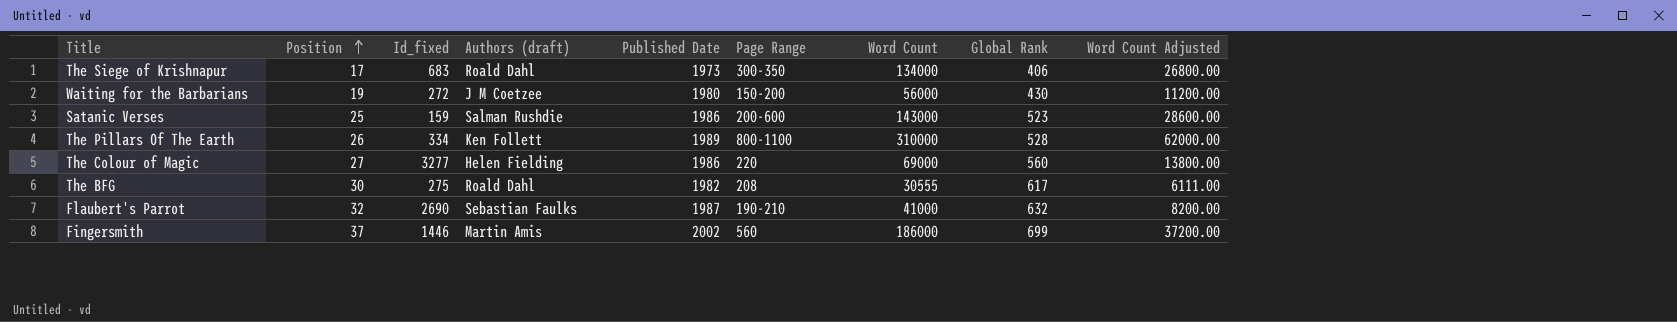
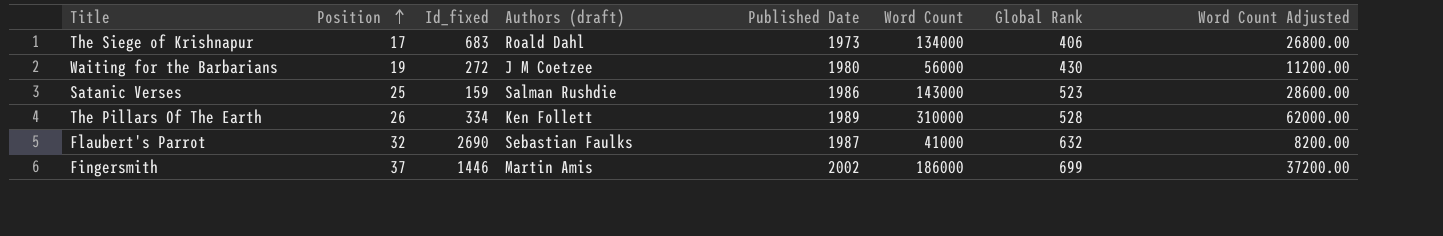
column Page Range | position: 6 -> none
row The Colour of Magic: 27 | 3277 | Helen Fielding | 1986 | 220 | 69000 | 560 | 13800.00 -> none
row The BFG: 30 | 275 | Roald Dahl | 1982 | 208 | 30555 | 617 | 6111.00 -> none

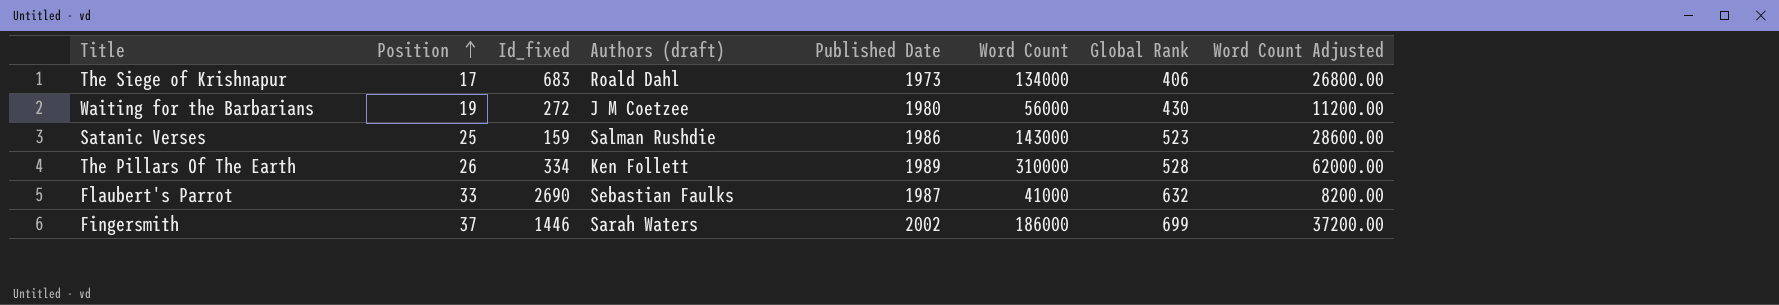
Flaubert's Parrot | Position: 32 -> 33
Fingersmith | Authors (draft): Martin Amis -> Sarah Waters

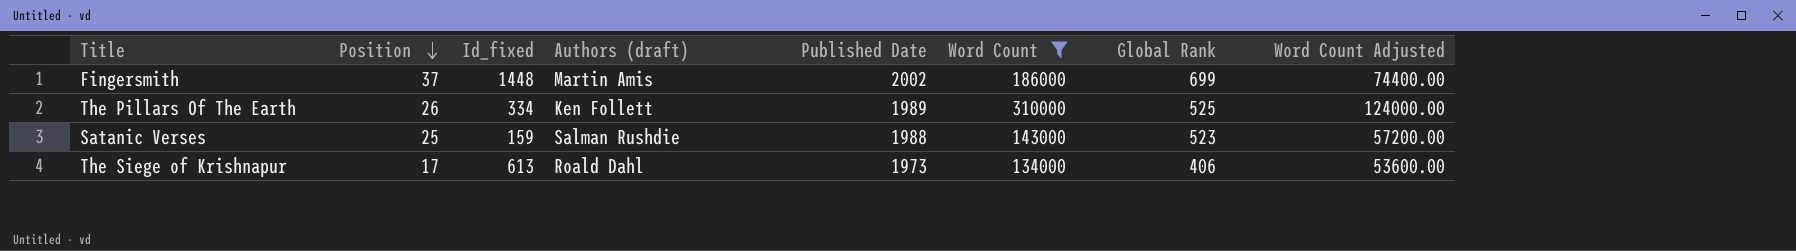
filter: none -> Word Count >= 134000
row order: Position ascending -> Position descending
column Word Count Adjusted | formula: [Word Count] * 0.2 -> [Word Count] * 0.4
Fingersmith | Id_fixed: 1446 -> 1448
Fingersmith | Authors (draft): Sarah Waters -> Martin Amis
The Pillars Of The Earth | Global Rank: 528 -> 525
Satanic Verses | Published Date: 1986 -> 1988
The Siege of Krishnapur | Id_fixed: 683 -> 613

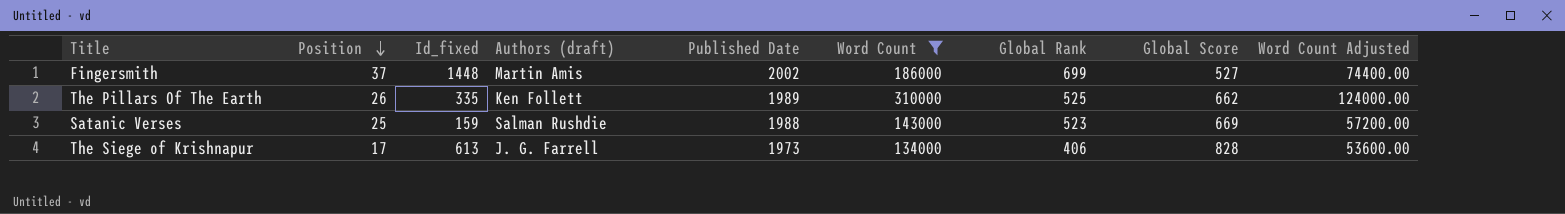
column Global Score | position: none -> 8
The Pillars Of The Earth | Id_fixed: 334 -> 335
The Siege of Krishnapur | Authors (draft): Roald Dahl -> J. G. Farrell

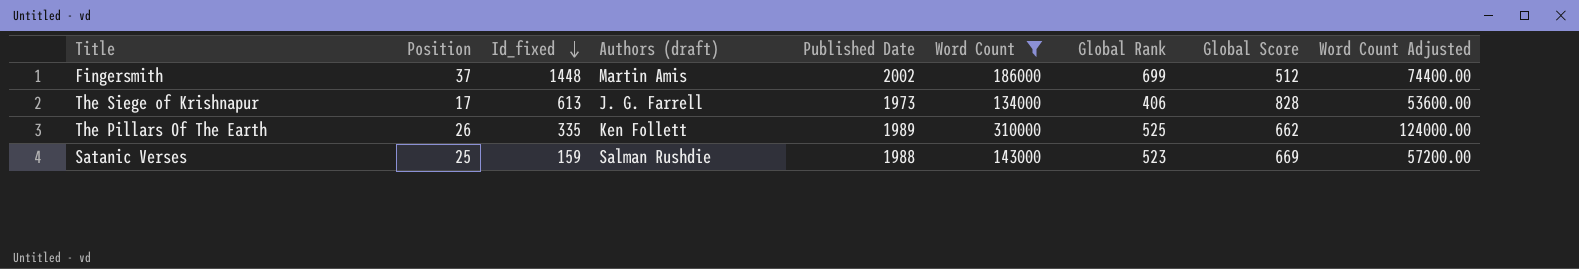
row order: Position descending -> Id_fixed descending
Fingersmith | Global Score: 527 -> 512

